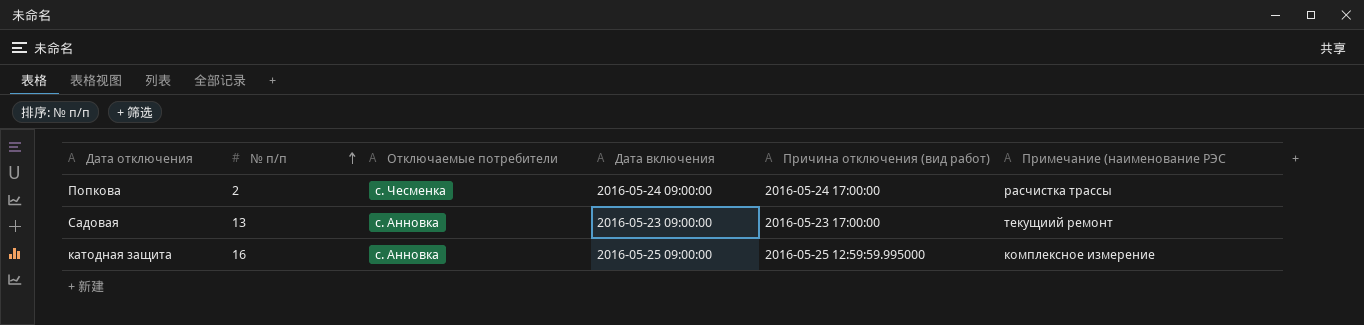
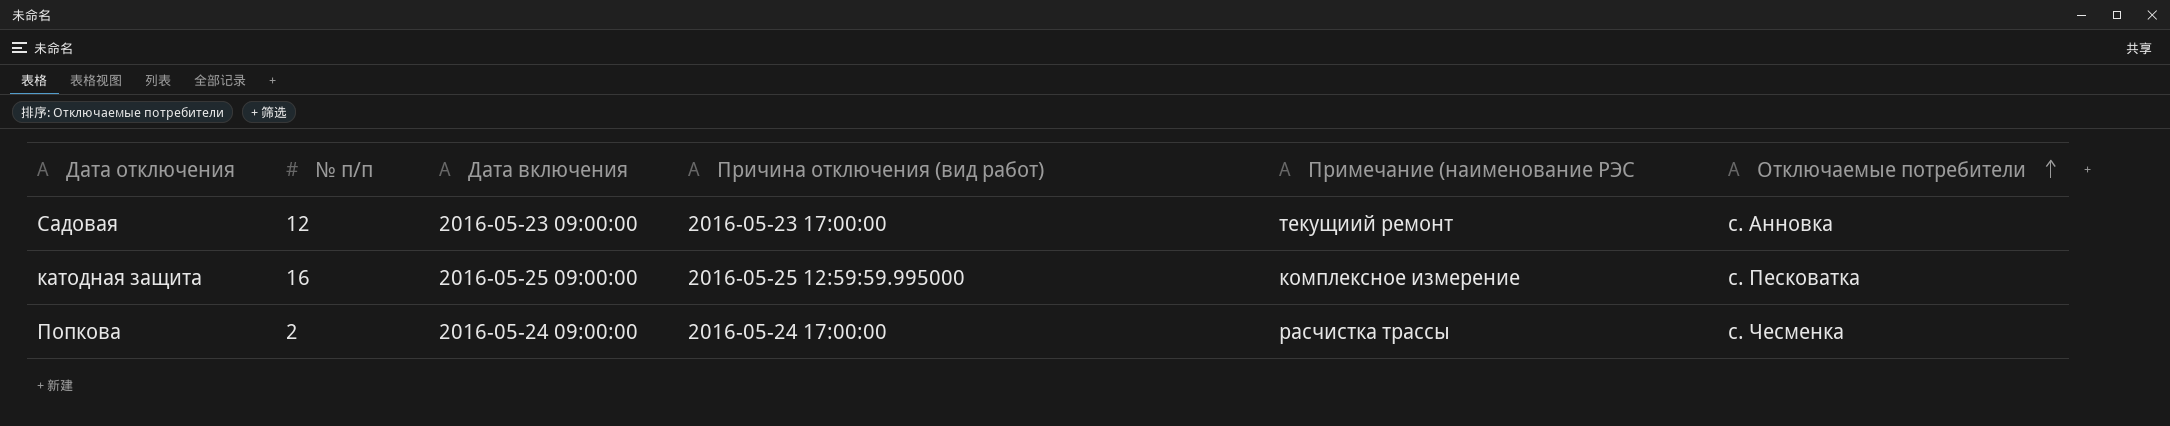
row order: № п/п ascending -> Отключаемые потребители ascending
column Отключаемые потребители | position: 3 -> 6
Садовая | № п/п: 13 -> 12
катодная защита | Отключаемые потребители: с. Анновка -> с. Песковатка

